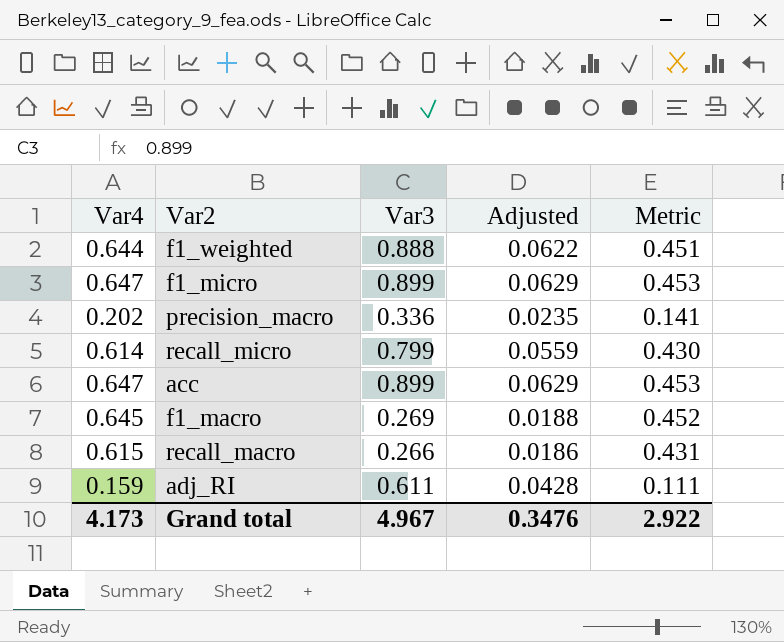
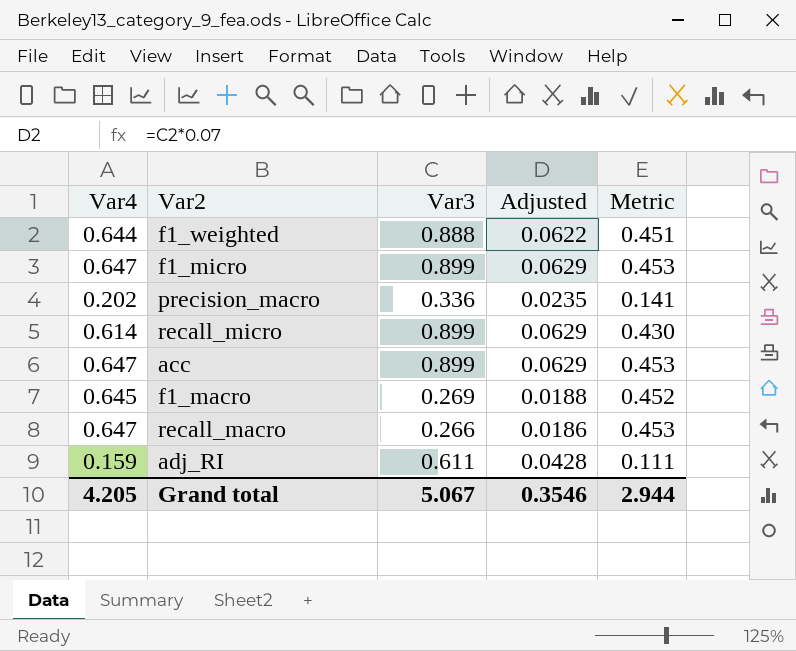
recall_micro | Var3: 0.799 -> 0.899
recall_micro | Adjusted: 0.0559 -> 0.0629
recall_macro | Var4: 0.615 -> 0.647
recall_macro | Metric: 0.431 -> 0.453
Grand total | Var4: 4.173 -> 4.205
Grand total | Var3: 4.967 -> 5.067
Grand total | Adjusted: 0.3476 -> 0.3546
Grand total | Metric: 2.922 -> 2.944

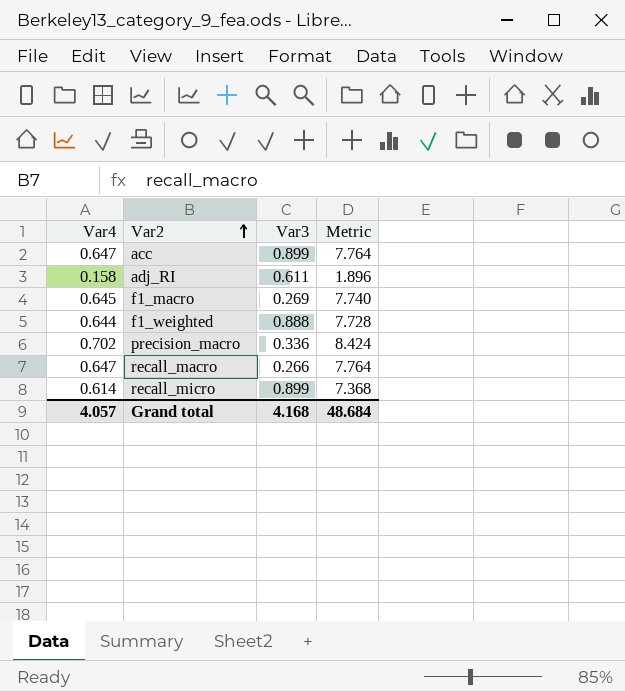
row order: none -> Var2 ascending
column Adjusted | formula: [Var3] * 0.07 -> none
column Metric | formula: [Var4] * 0.7 -> [Var4] * 12
row f1_micro: 0.647 | 0.899 | 0.0629 | 0.453 -> none
adj_RI | Var4: 0.159 -> 0.158
precision_macro | Var4: 0.202 -> 0.702
Grand total | Var4: 4.205 -> 4.057
Grand total | Var3: 5.067 -> 4.168
Grand total | Metric: 2.944 -> 48.684

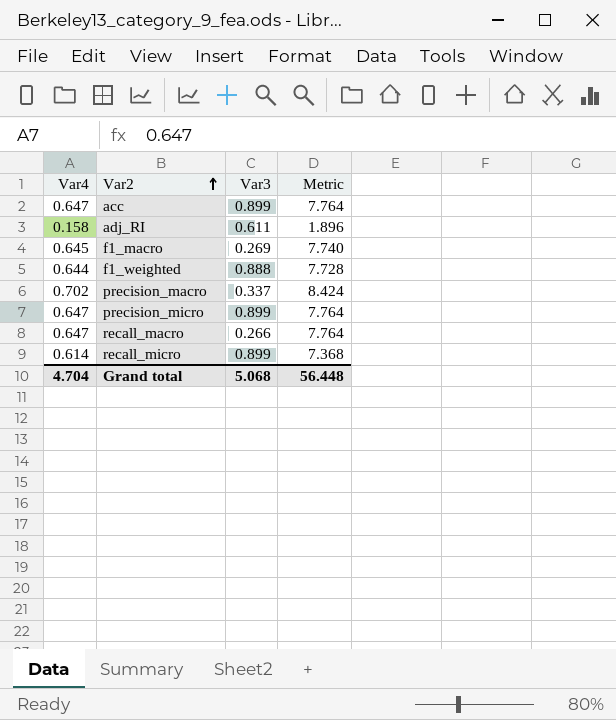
precision_macro | Var3: 0.336 -> 0.337
row precision_micro: none -> 0.647 | 0.899 | 7.764
Grand total | Var4: 4.057 -> 4.704
Grand total | Var3: 4.168 -> 5.068
Grand total | Metric: 48.684 -> 56.448

